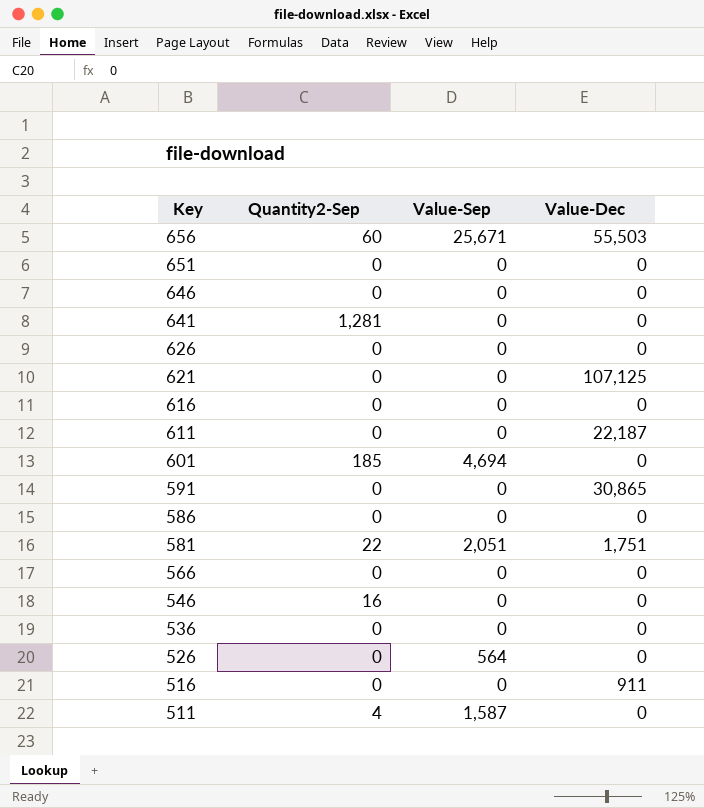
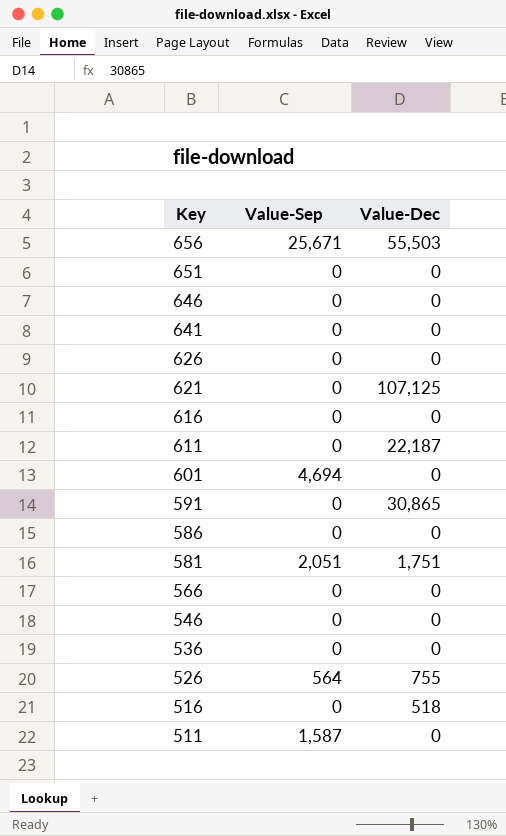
column Quantity2-Sep | position: 2 -> none
526 | Value-Dec: 0 -> 755
516 | Value-Dec: 911 -> 518

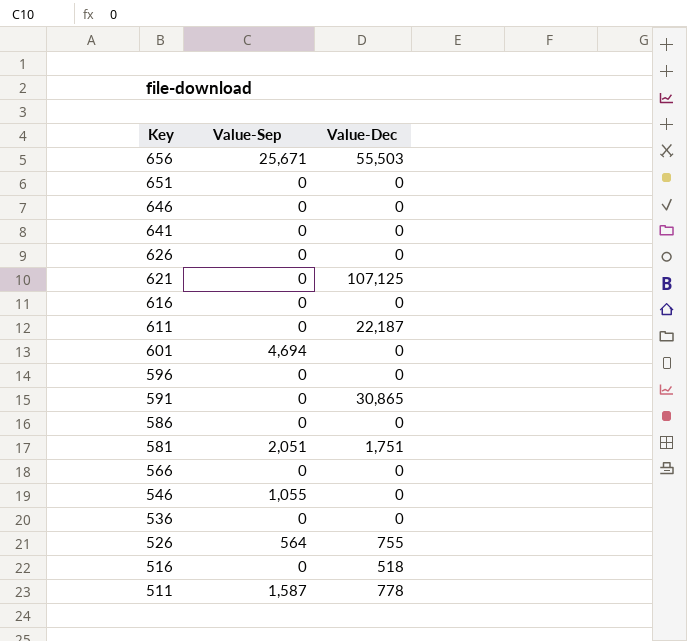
row 596: none -> 0 | 0
546 | Value-Sep: 0 -> 1,055
511 | Value-Dec: 0 -> 778

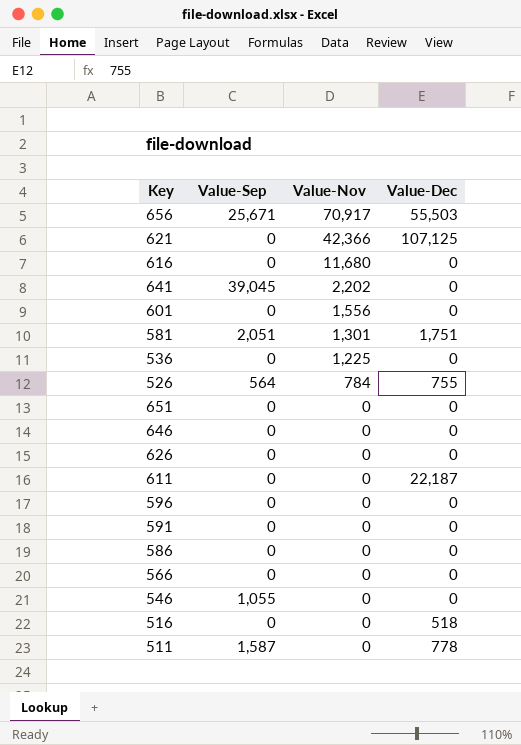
row order: Key descending -> Value-Nov descending
column Value-Nov | position: none -> 3
641 | Value-Sep: 0 -> 39,045
601 | Value-Sep: 4,694 -> 0
591 | Value-Dec: 30,865 -> 0

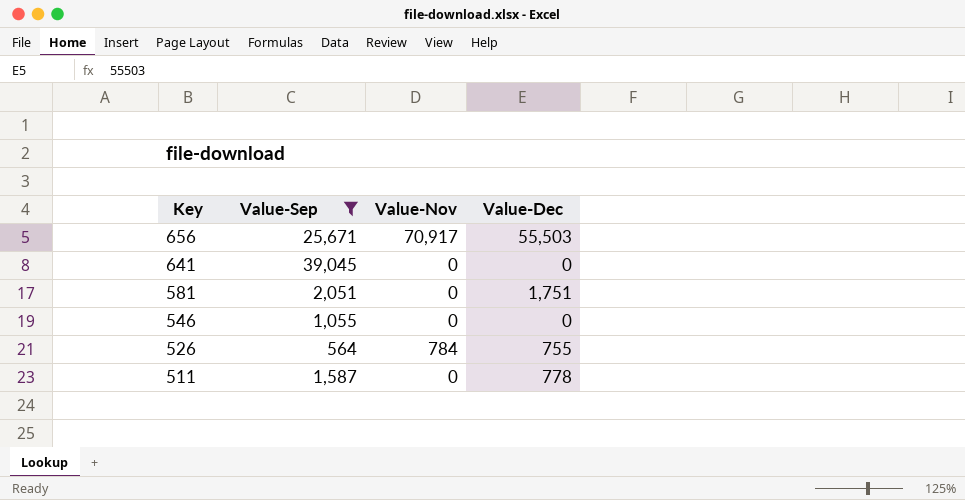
filter: none -> Value-Sep != 0
row order: Value-Nov descending -> Key descending
641 | Value-Nov: 2,202 -> 0
581 | Value-Nov: 1,301 -> 0

